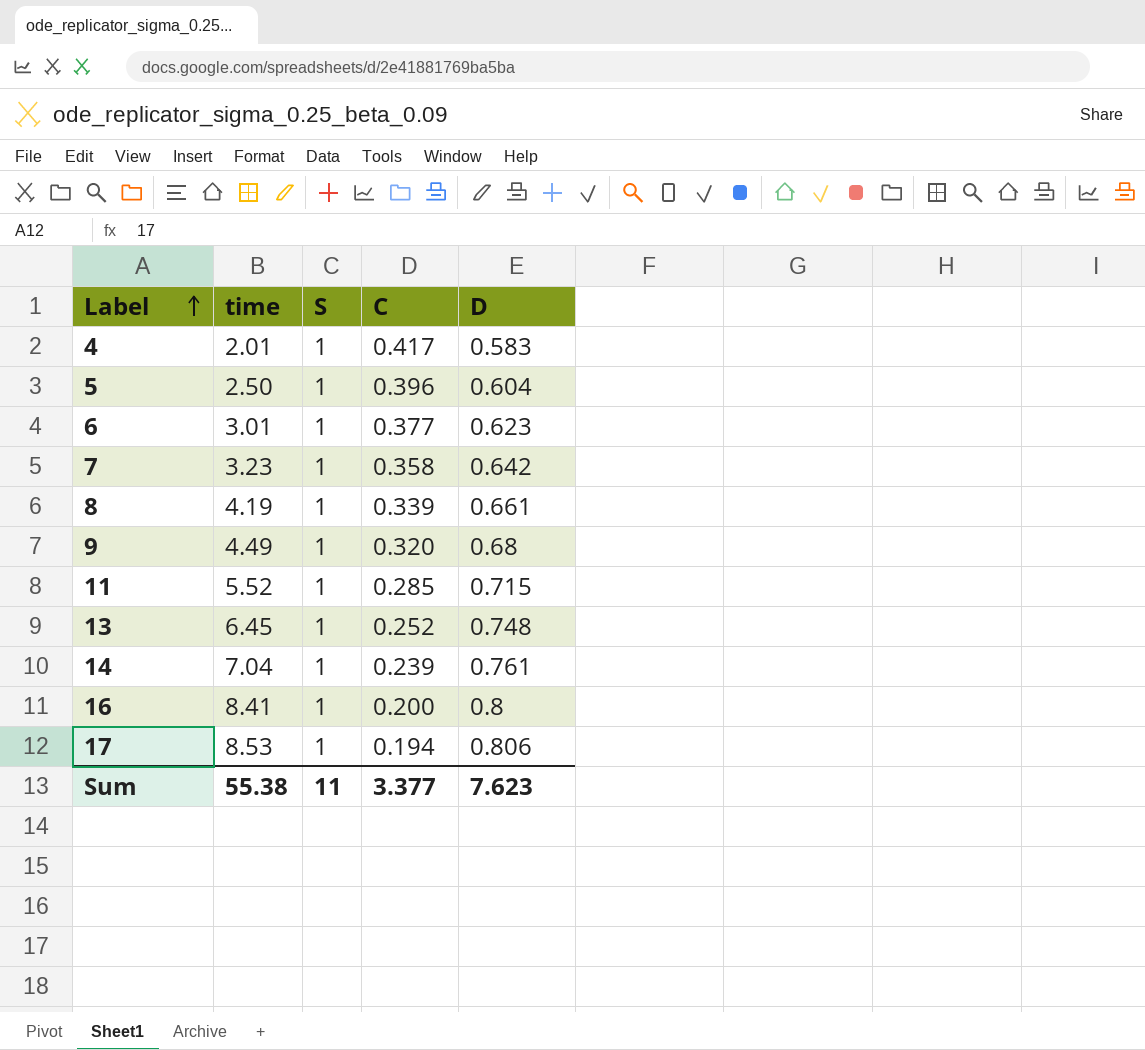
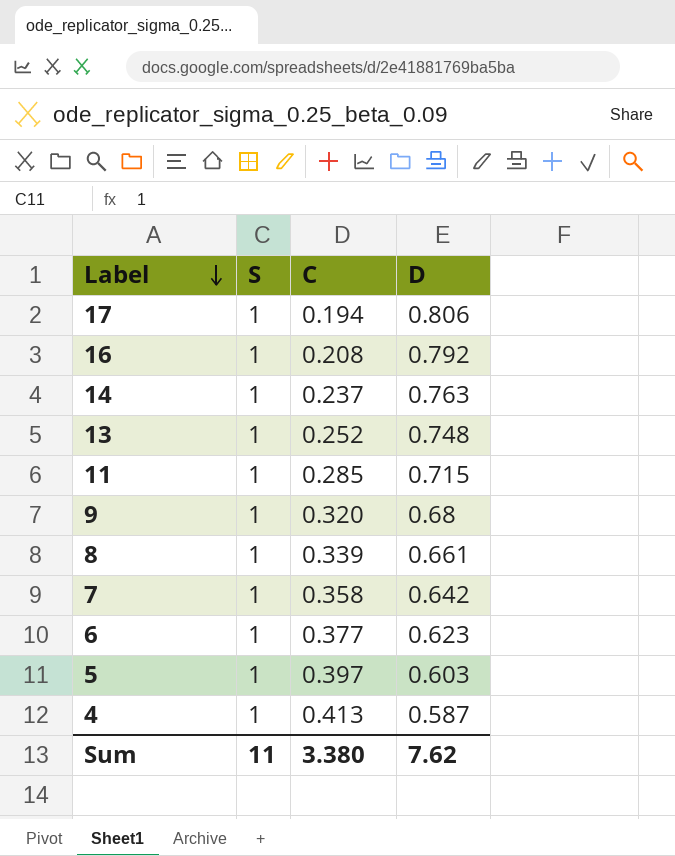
row order: Label ascending -> Label descending
column time | position: 2 -> none
16 | C: 0.200 -> 0.208
16 | D: 0.8 -> 0.792
14 | C: 0.239 -> 0.237
14 | D: 0.761 -> 0.763
5 | C: 0.396 -> 0.397
5 | D: 0.604 -> 0.603
4 | C: 0.417 -> 0.413
4 | D: 0.583 -> 0.587
Sum | C: 3.377 -> 3.380
Sum | D: 7.623 -> 7.62

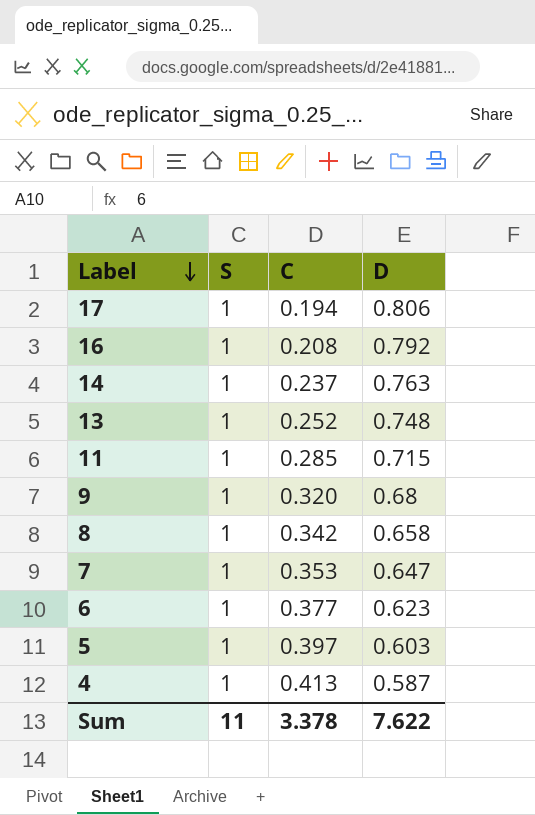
8 | C: 0.339 -> 0.342
8 | D: 0.661 -> 0.658
7 | C: 0.358 -> 0.353
7 | D: 0.642 -> 0.647
Sum | C: 3.380 -> 3.378
Sum | D: 7.62 -> 7.622

